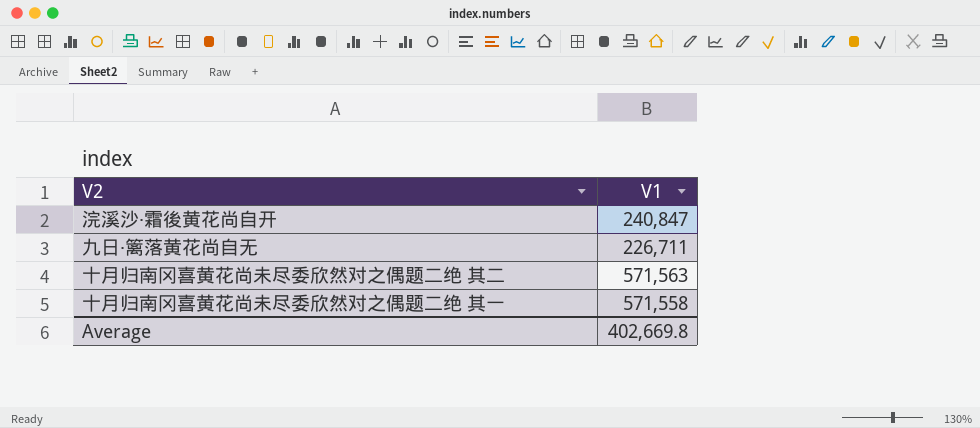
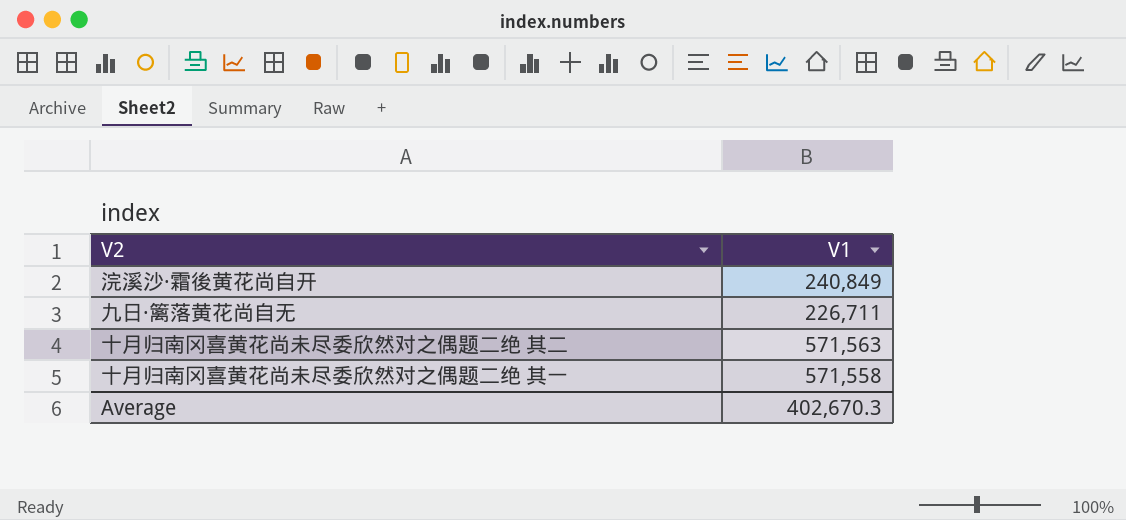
浣溪沙·霜後黄花尚自开 | V1: 240,847 -> 240,849
Average | V1: 402,669.8 -> 402,670.3

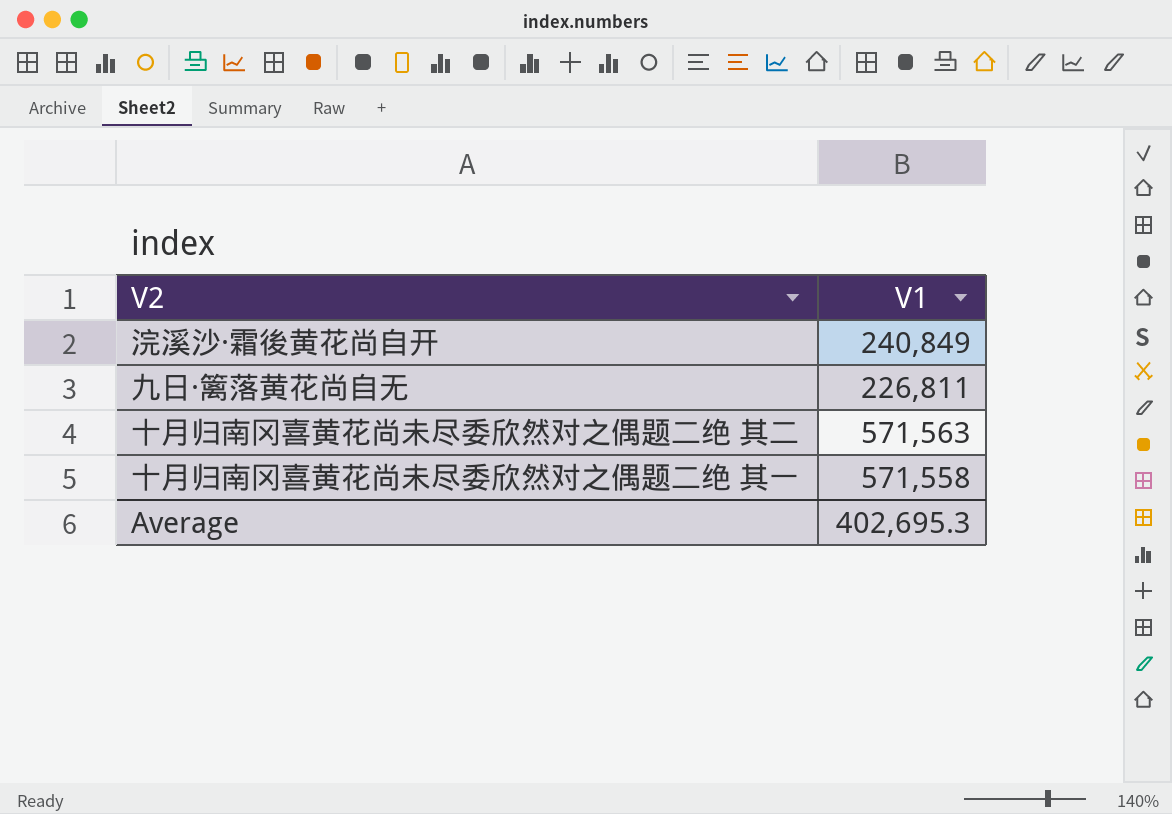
九日·篱落黄花尚自无 | V1: 226,711 -> 226,811
Average | V1: 402,670.3 -> 402,695.3

